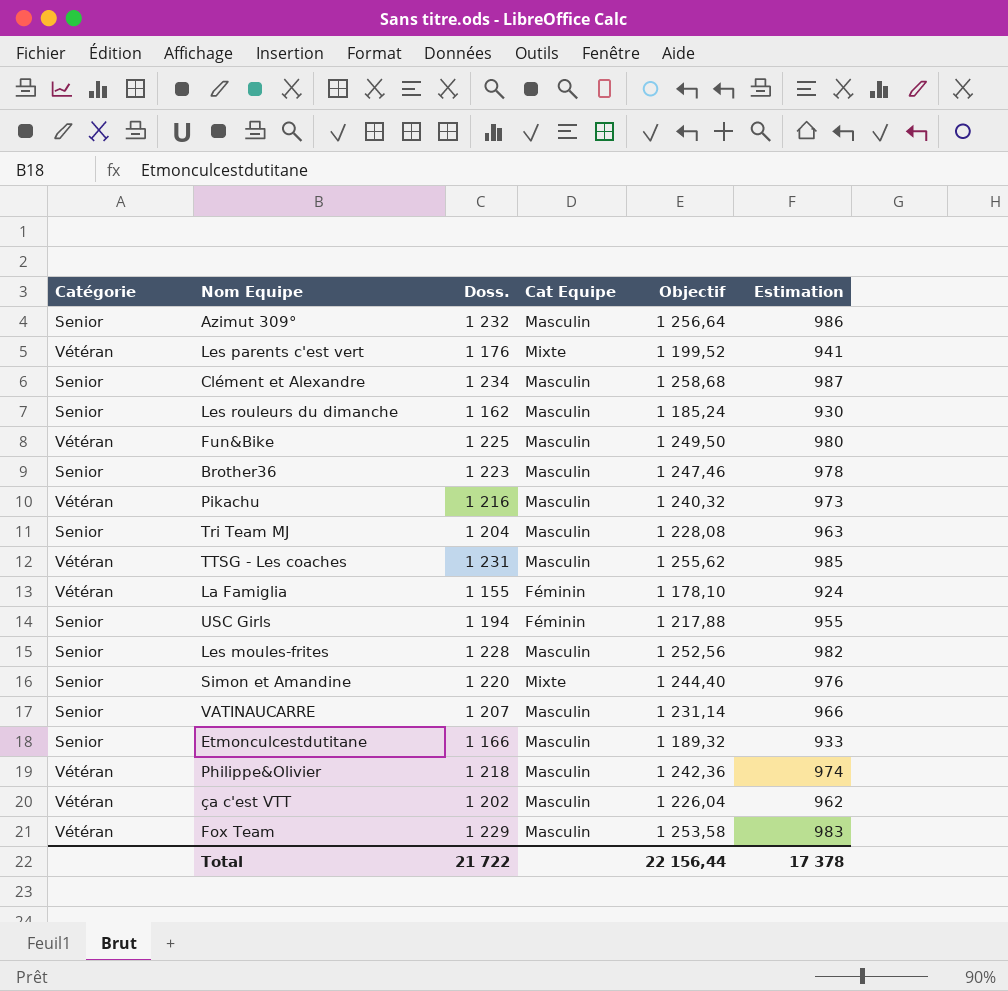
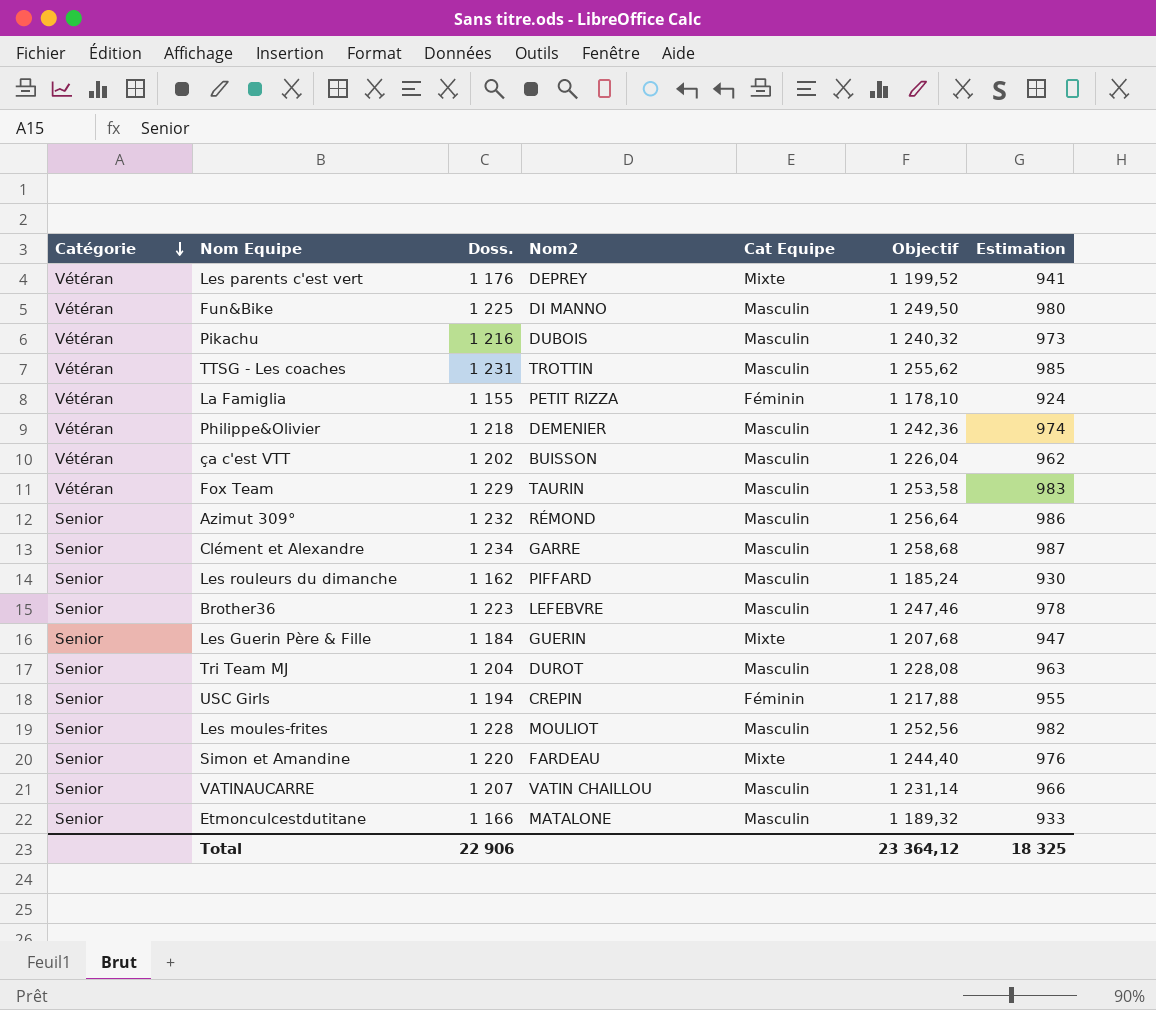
row order: none -> Catégorie descending
column Nom2 | position: none -> 4
row Les Guerin Père & Fille: none -> Senior | 1 184 | GUERIN | Mixte | 1 207,68 | 947
Total | Doss.: 21 722 -> 22 906
Total | Objectif: 22 156,44 -> 23 364,12
Total | Estimation: 17 378 -> 18 325

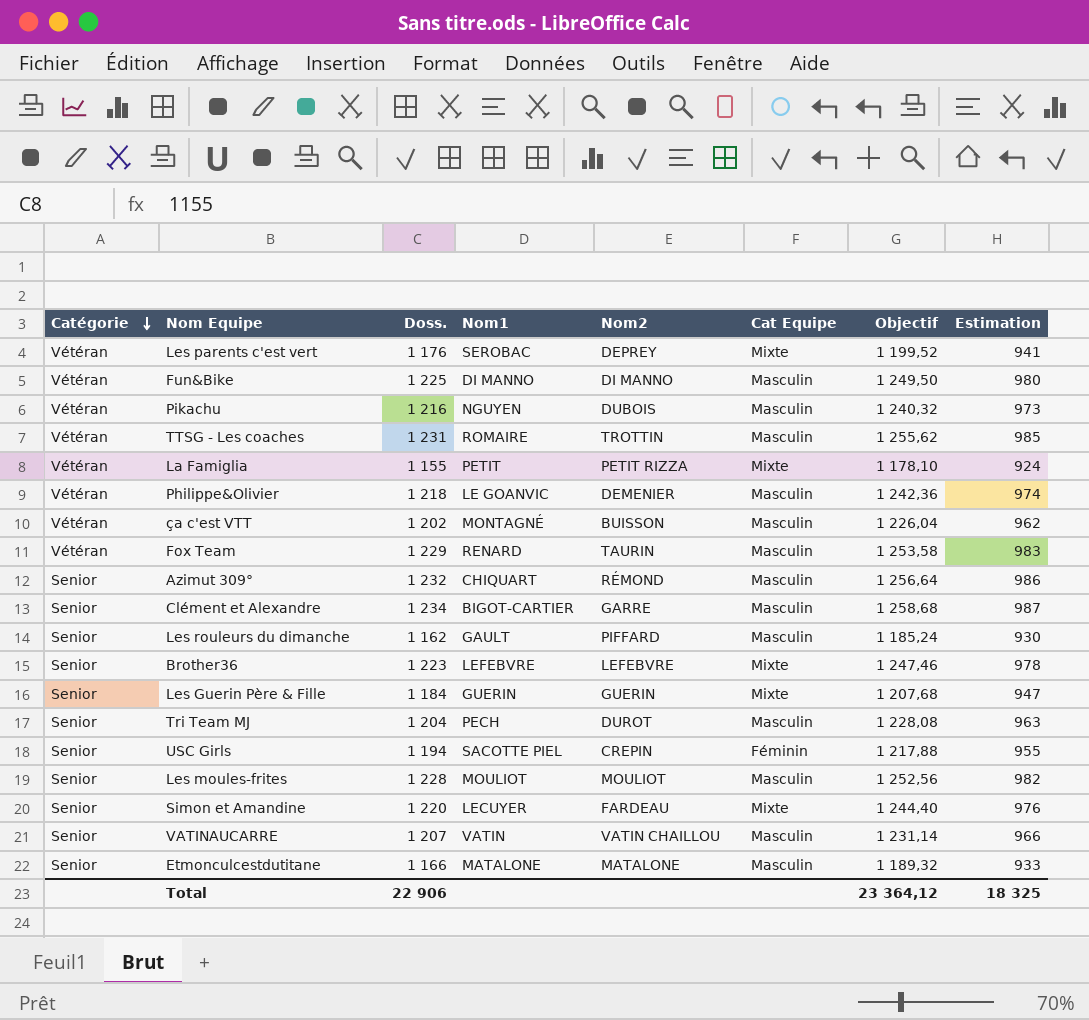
column Nom1 | position: none -> 4
La Famiglia | Cat Equipe: Féminin -> Mixte
Brother36 | Cat Equipe: Masculin -> Mixte

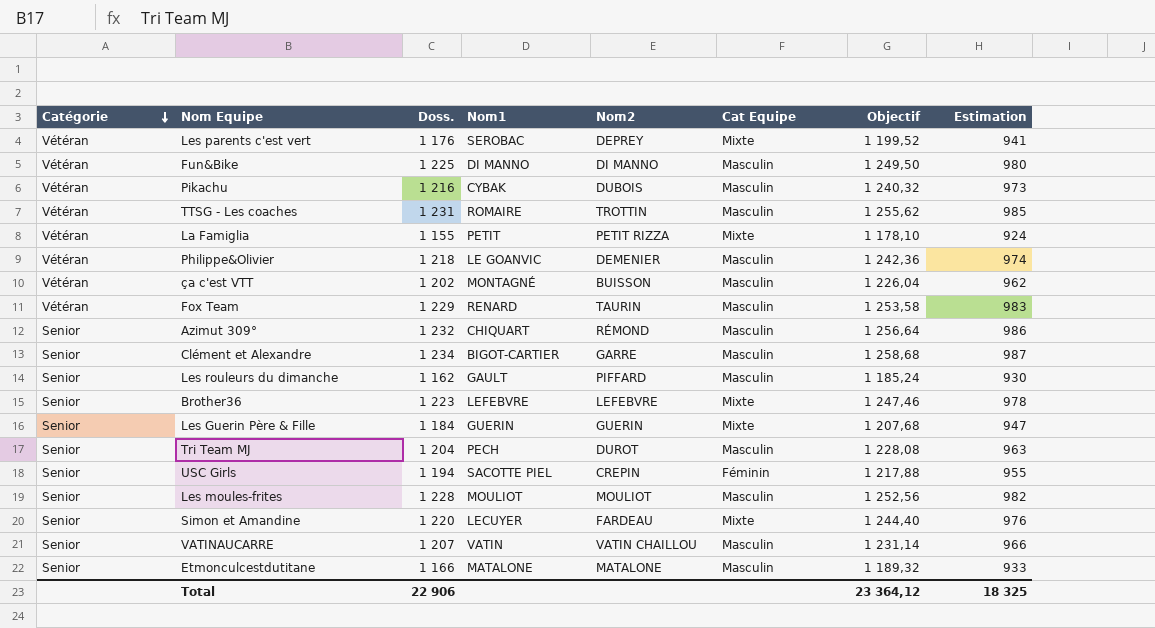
Pikachu | Nom1: NGUYEN -> CYBAK

